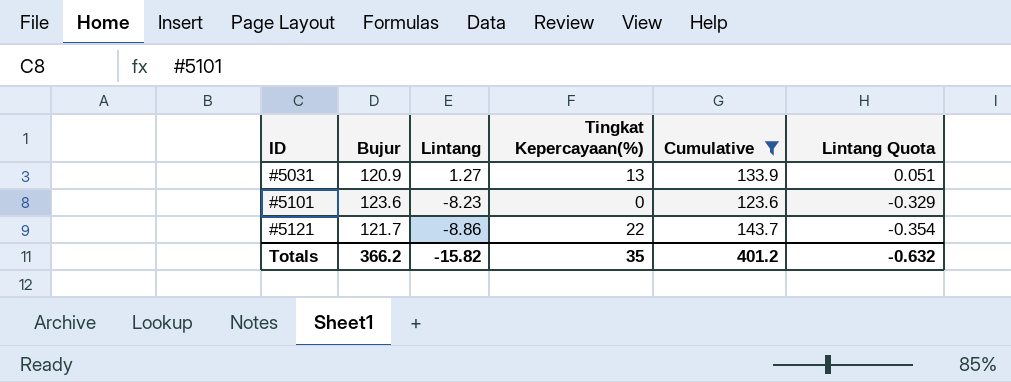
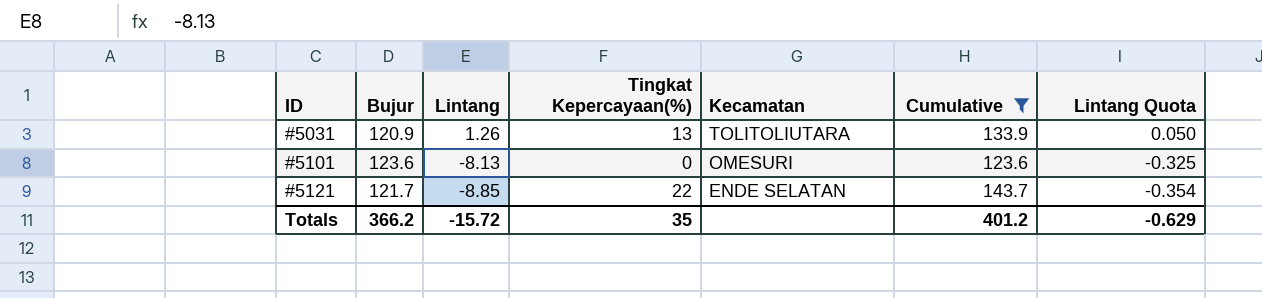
column Kecamatan | position: none -> 5
#5031 | Lintang: 1.27 -> 1.26
#5031 | Lintang Quota: 0.051 -> 0.050
#5101 | Lintang: -8.23 -> -8.13
#5101 | Lintang Quota: -0.329 -> -0.325
#5121 | Lintang: -8.86 -> -8.85
Totals | Lintang: -15.82 -> -15.72
Totals | Lintang Quota: -0.632 -> -0.629

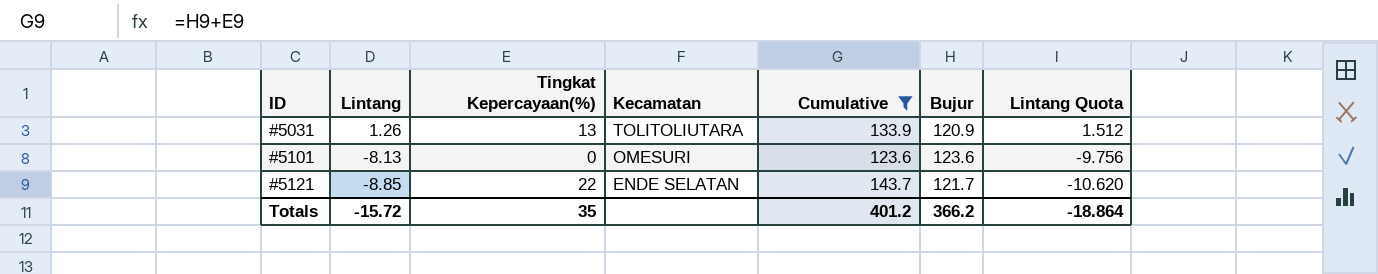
column Bujur | position: 2 -> 6
column Lintang Quota | formula: [Lintang] * 0.04 -> [Lintang] * 1.2
Totals | Lintang Quota: -0.629 -> -18.864

